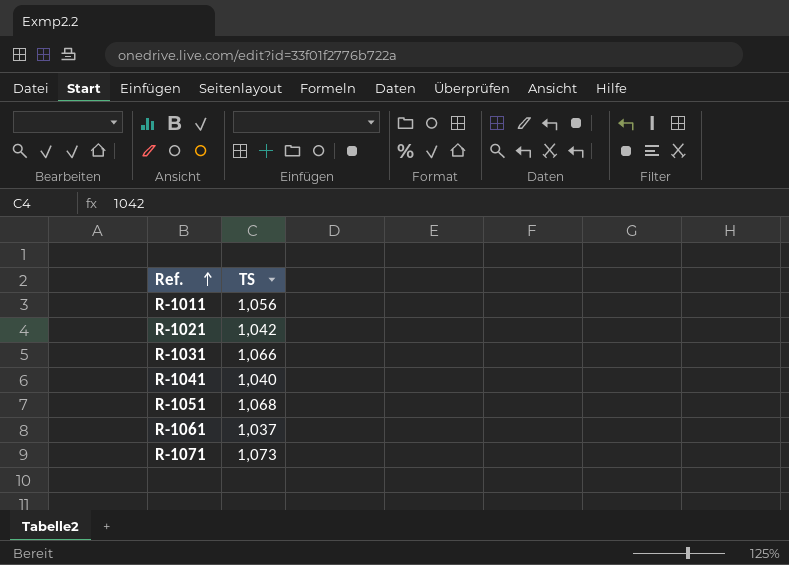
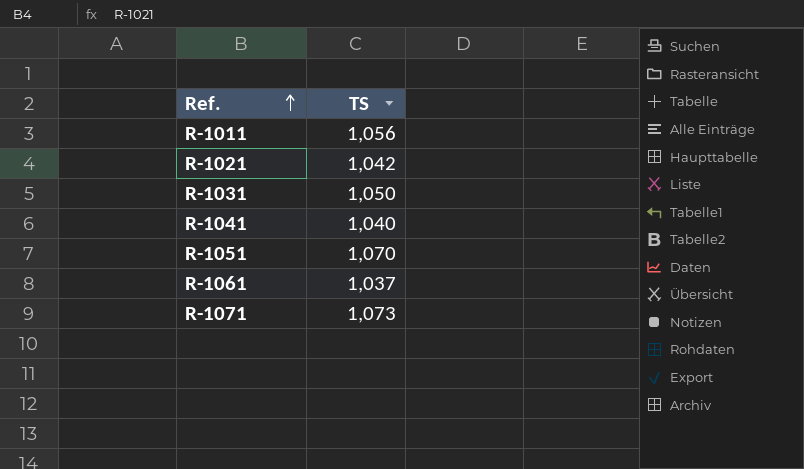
R-1031 | TS: 1,066 -> 1,050
R-1051 | TS: 1,068 -> 1,070

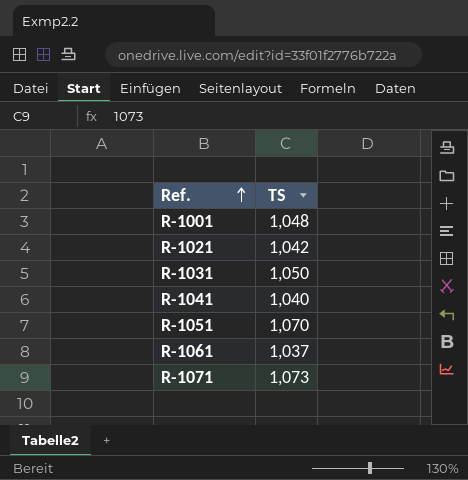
row R-1011: 1,056 -> none
row R-1001: none -> 1,048

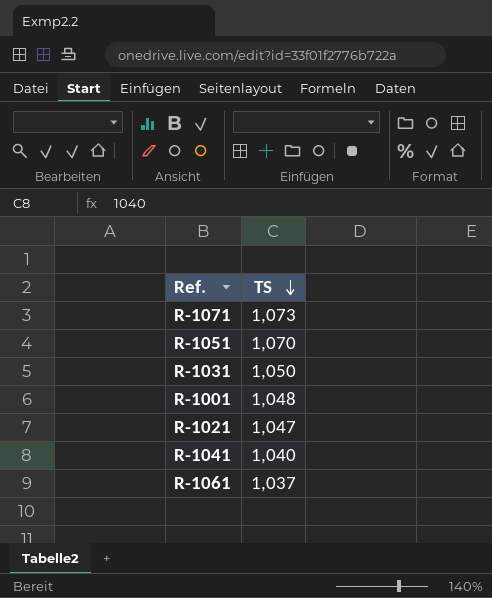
row order: Ref. ascending -> TS descending
R-1021 | TS: 1,042 -> 1,047

